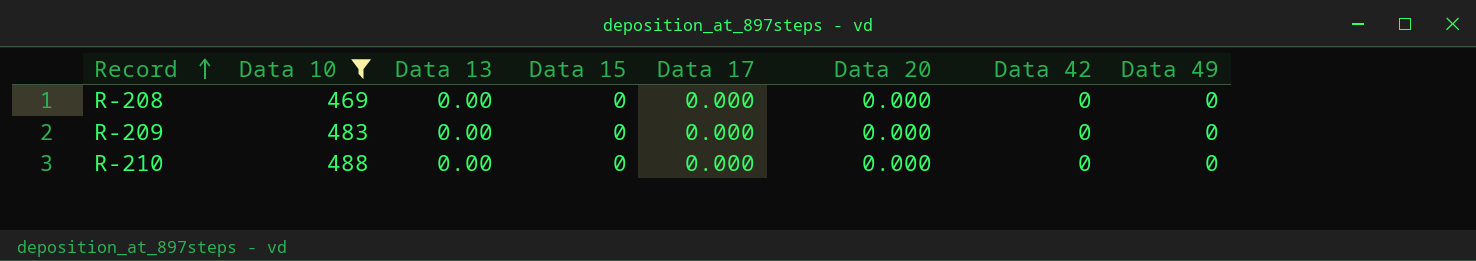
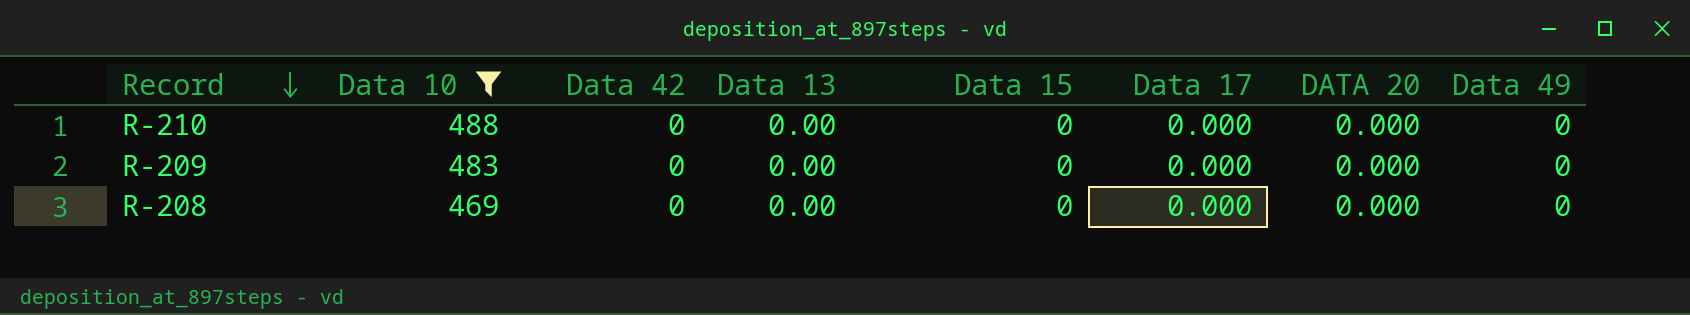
row order: Record ascending -> Record descending
column Data 42 | position: 7 -> 3
column name: Data 20 -> DATA 20

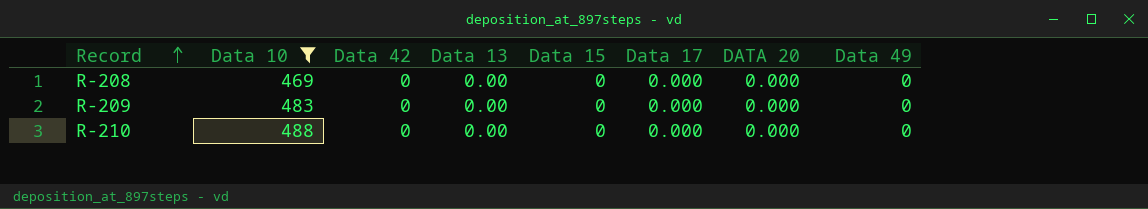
row order: Record descending -> Record ascending

